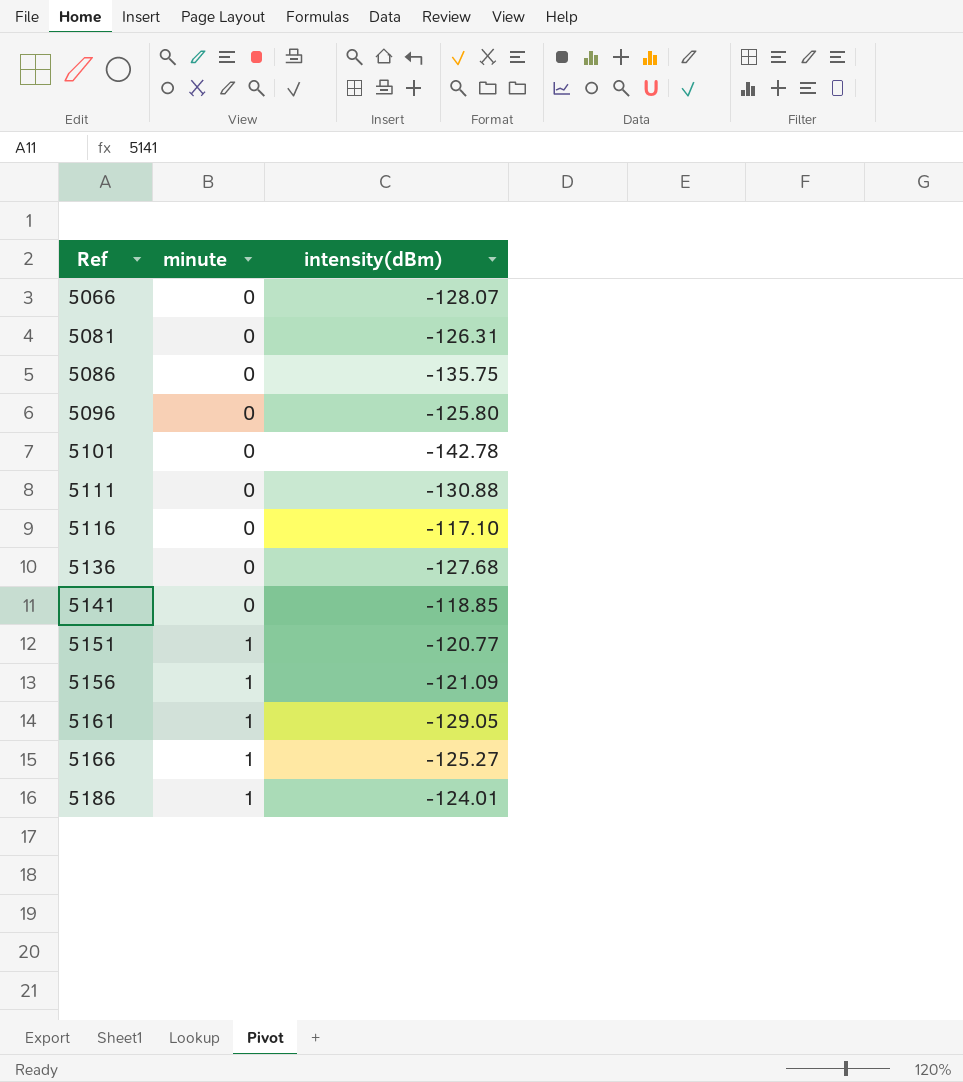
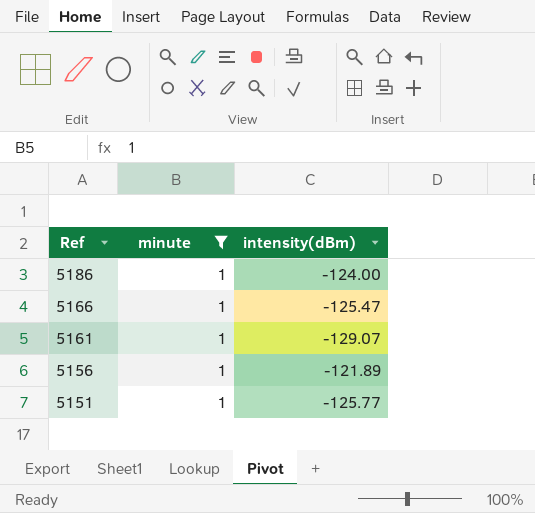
filter: none -> minute = 1
row order: Ref ascending -> Ref descending
5186 | intensity(dBm): -124.01 -> -124.00
5166 | intensity(dBm): -125.27 -> -125.47
5161 | intensity(dBm): -129.05 -> -129.07
5156 | intensity(dBm): -121.09 -> -121.89
5151 | intensity(dBm): -120.77 -> -125.77

